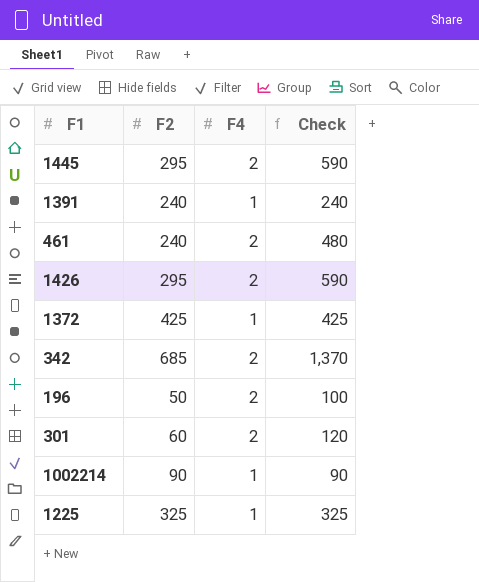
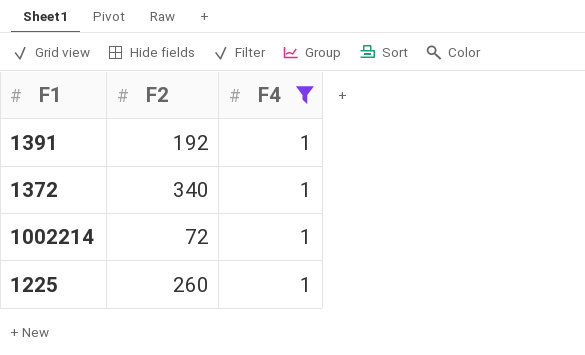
filter: none -> F4 = 1
column Check | formula: [F2] * [F4] -> none
1391 | F2: 240 -> 192
1372 | F2: 425 -> 340
1002214 | F2: 90 -> 72
1225 | F2: 325 -> 260

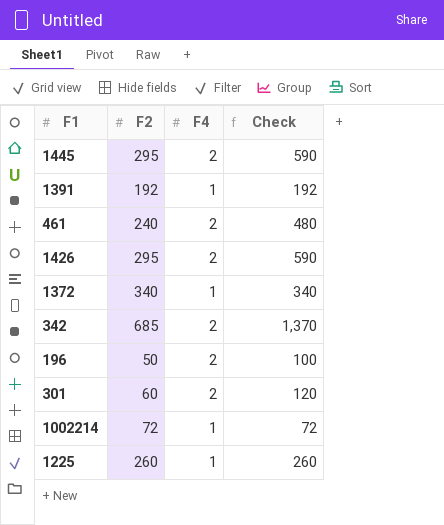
filter: F4 = 1 -> none
column Check | formula: none -> [F2] * [F4]

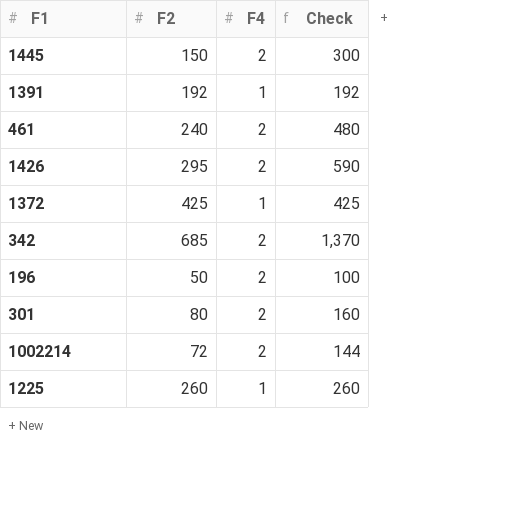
1445 | F2: 295 -> 150
1445 | Check: 590 -> 300
1372 | F2: 340 -> 425
1372 | Check: 340 -> 425
301 | F2: 60 -> 80
301 | Check: 120 -> 160
1002214 | F4: 1 -> 2
1002214 | Check: 72 -> 144

